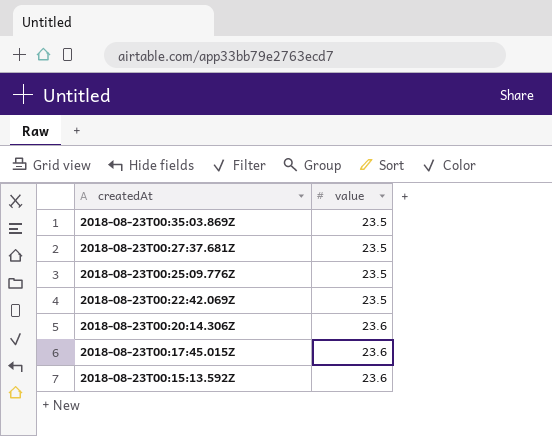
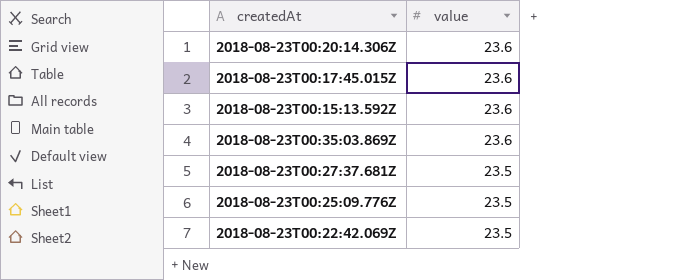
row order: createdAt descending -> value descending
2018-08-23T00:35:03.869Z | value: 23.5 -> 23.6

